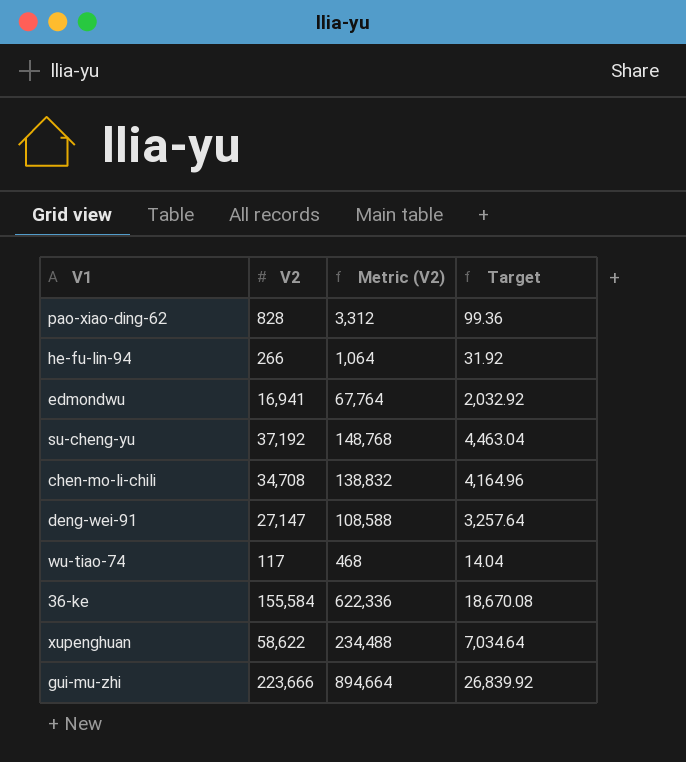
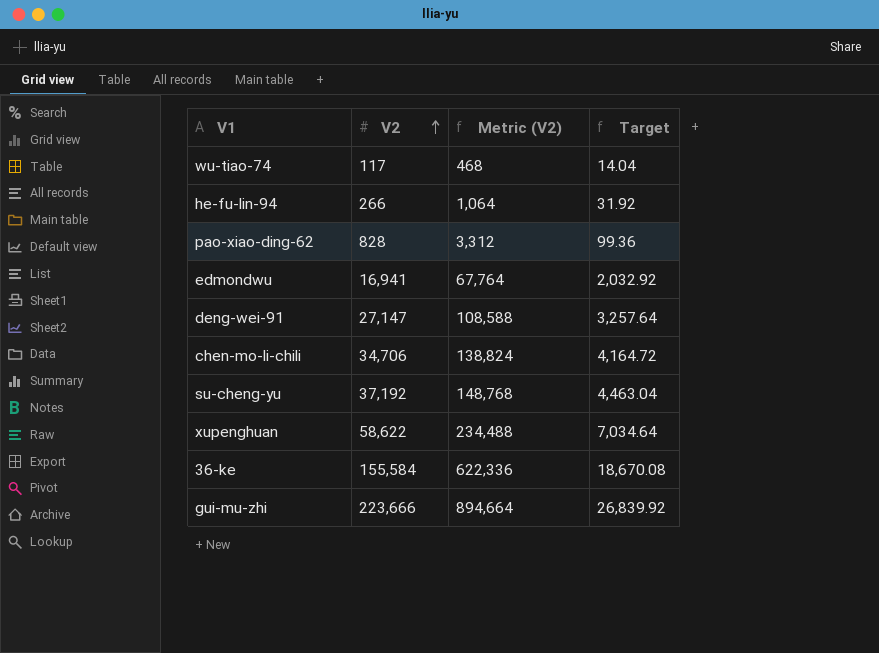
row order: none -> V2 ascending
chen-mo-li-chili | V2: 34,708 -> 34,706
chen-mo-li-chili | Metric (V2): 138,832 -> 138,824
chen-mo-li-chili | Target: 4,164.96 -> 4,164.72

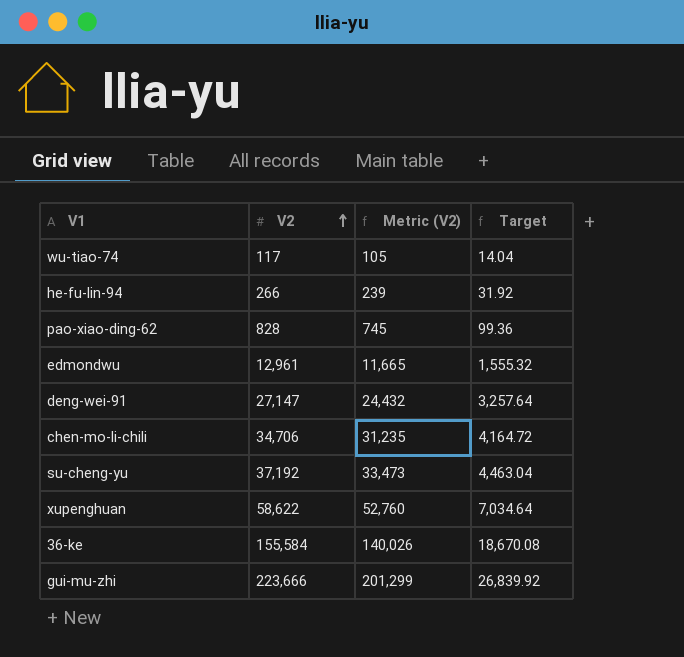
column Metric (V2) | formula: [V2] * 4 -> [V2] * 0.9
edmondwu | V2: 16,941 -> 12,961
edmondwu | Target: 2,032.92 -> 1,555.32

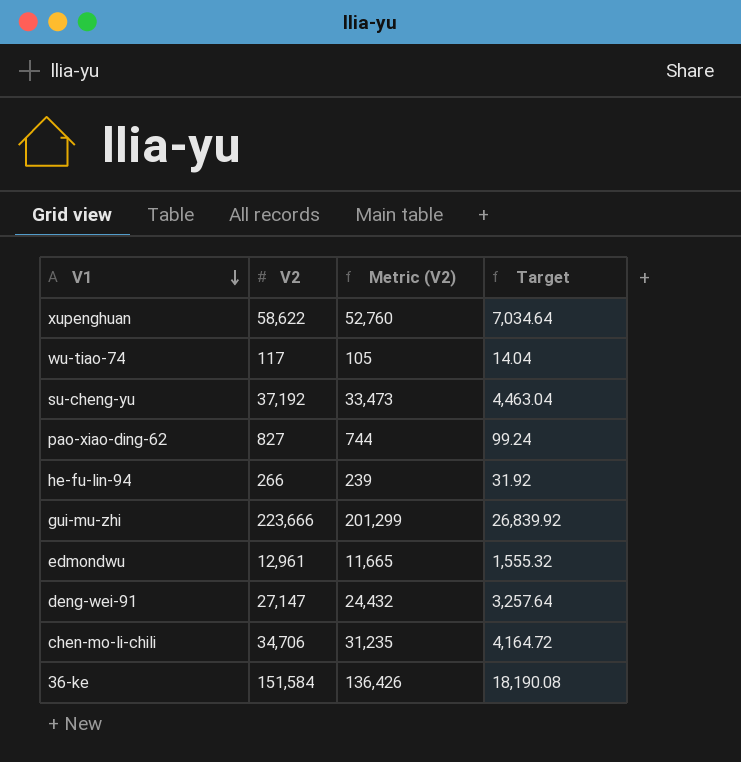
row order: V2 ascending -> V1 descending
pao-xiao-ding-62 | V2: 828 -> 827
pao-xiao-ding-62 | Metric (V2): 745 -> 744
pao-xiao-ding-62 | Target: 99.36 -> 99.24
36-ke | V2: 155,584 -> 151,584
36-ke | Metric (V2): 140,026 -> 136,426
36-ke | Target: 18,670.08 -> 18,190.08

